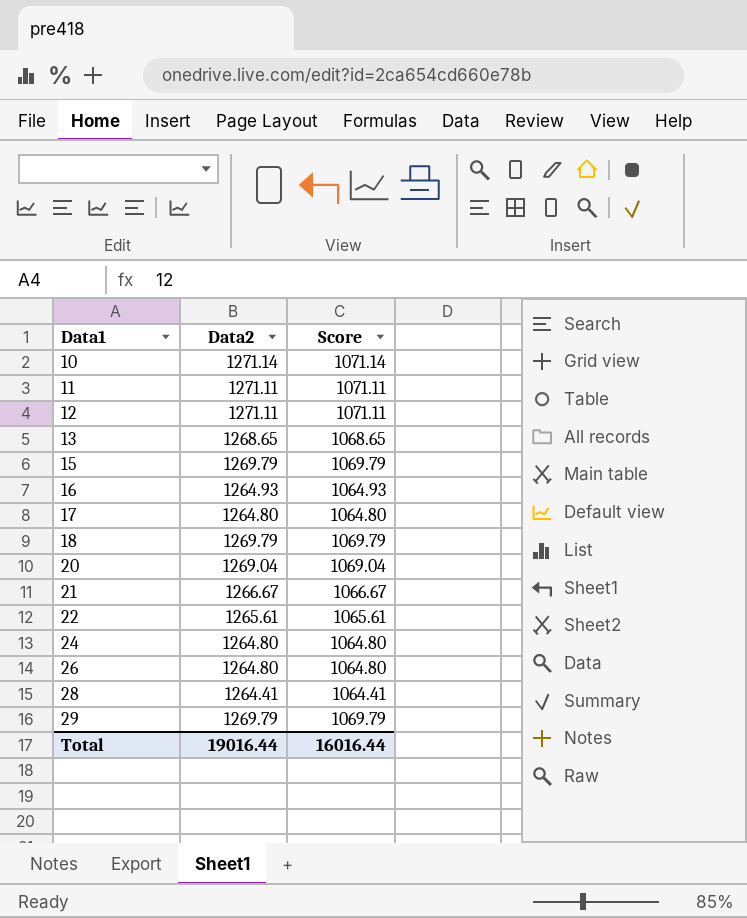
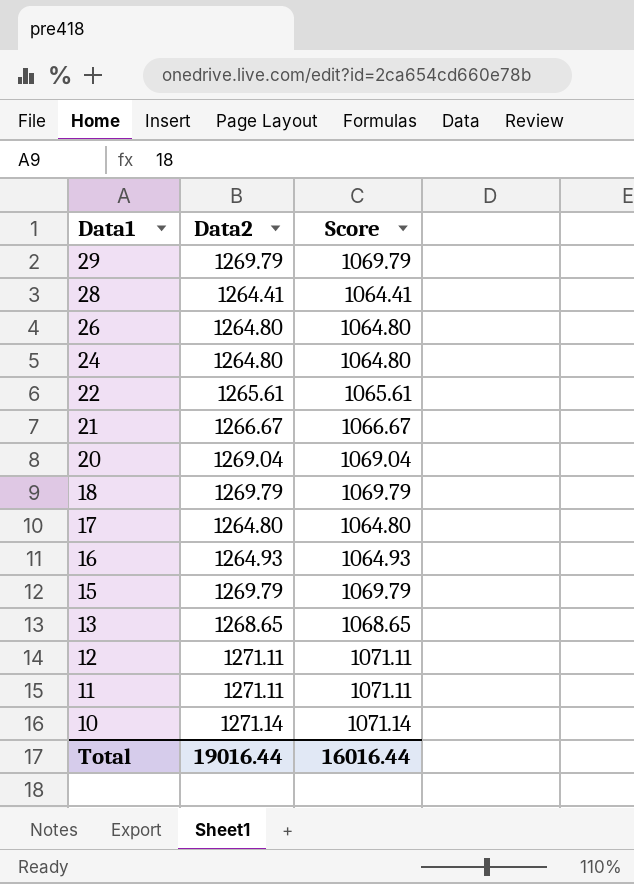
row order: Data1 ascending -> Data1 descending

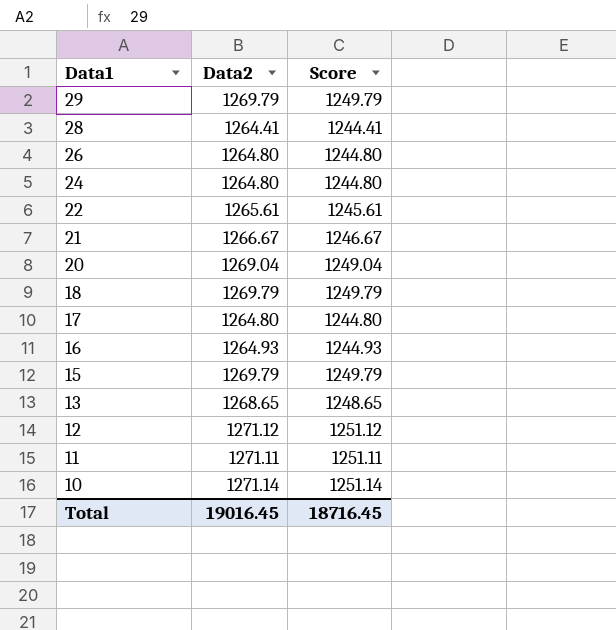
column Score | formula: [Data2] - 200 -> [Data2] - 20
12 | Data2: 1271.11 -> 1271.12
Total | Data2: 19016.44 -> 19016.45
Total | Score: 16016.44 -> 18716.45

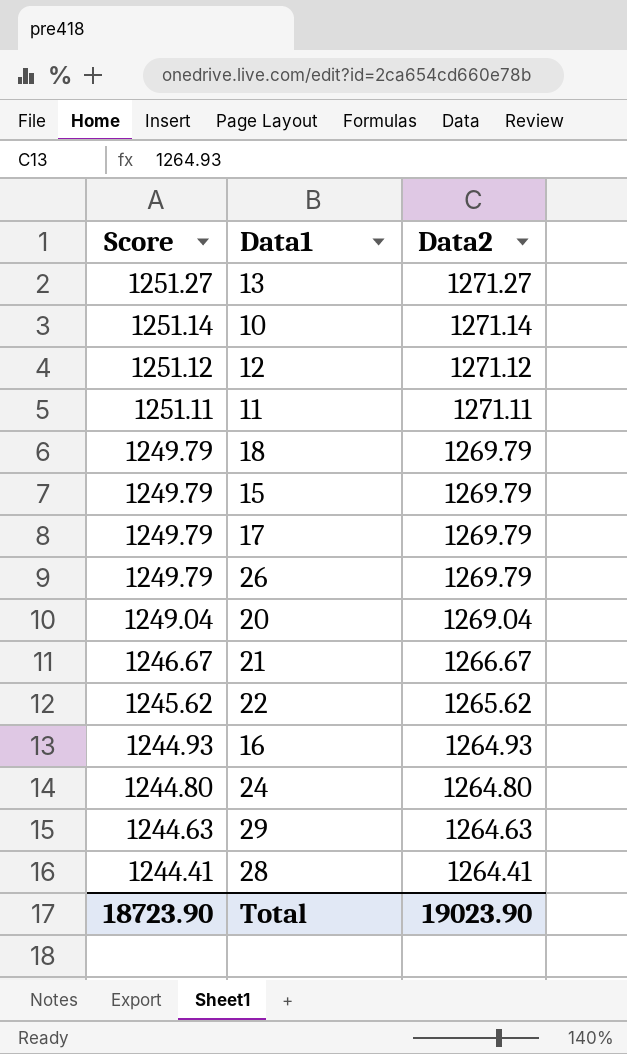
row order: Data1 descending -> Score descending
column Score | position: 3 -> 1
13 | Score: 1248.65 -> 1251.27
13 | Data2: 1268.65 -> 1271.27
17 | Score: 1244.80 -> 1249.79
17 | Data2: 1264.80 -> 1269.79
26 | Score: 1244.80 -> 1249.79
26 | Data2: 1264.80 -> 1269.79
22 | Score: 1245.61 -> 1245.62
22 | Data2: 1265.61 -> 1265.62
29 | Score: 1249.79 -> 1244.63
29 | Data2: 1269.79 -> 1264.63
Total | Score: 18716.45 -> 18723.90
Total | Data2: 19016.45 -> 19023.90

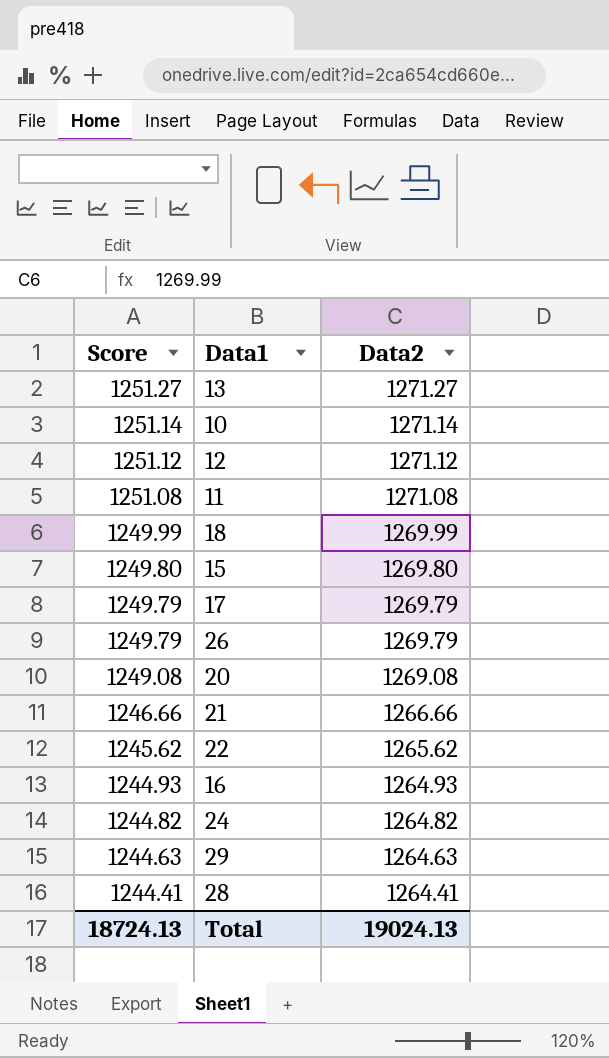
11 | Score: 1251.11 -> 1251.08
11 | Data2: 1271.11 -> 1271.08
18 | Score: 1249.79 -> 1249.99
18 | Data2: 1269.79 -> 1269.99
15 | Score: 1249.79 -> 1249.80
15 | Data2: 1269.79 -> 1269.80
20 | Score: 1249.04 -> 1249.08
20 | Data2: 1269.04 -> 1269.08
21 | Score: 1246.67 -> 1246.66
21 | Data2: 1266.67 -> 1266.66
24 | Score: 1244.80 -> 1244.82
24 | Data2: 1264.80 -> 1264.82
Total | Score: 18723.90 -> 18724.13
Total | Data2: 19023.90 -> 19024.13

